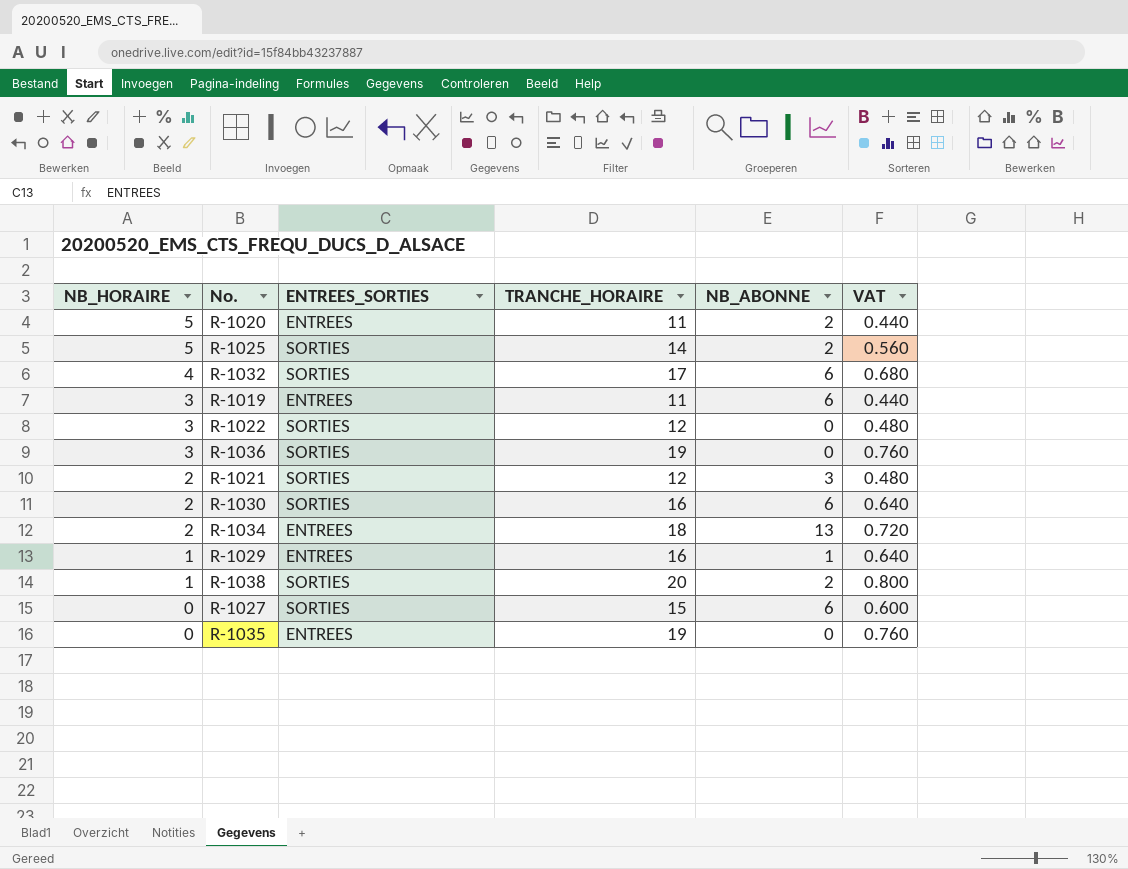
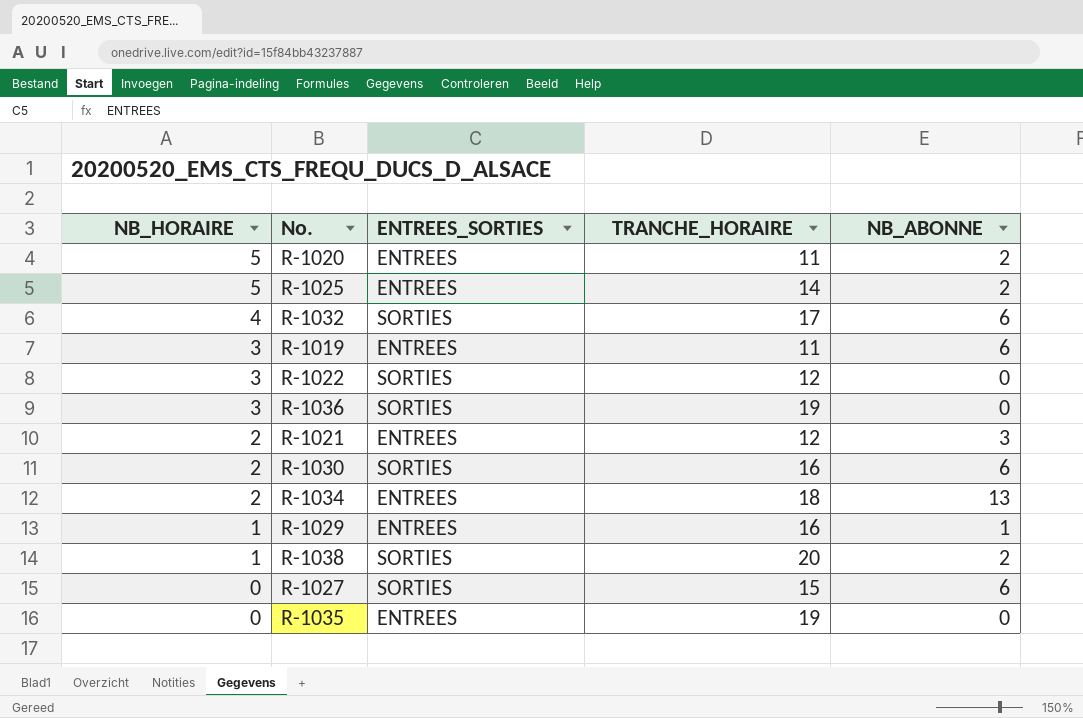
column VAT | formula: [TRANCHE_HORAIRE] * 0.04 -> none
R-1025 | ENTREES_SORTIES: SORTIES -> ENTREES
R-1021 | ENTREES_SORTIES: SORTIES -> ENTREES

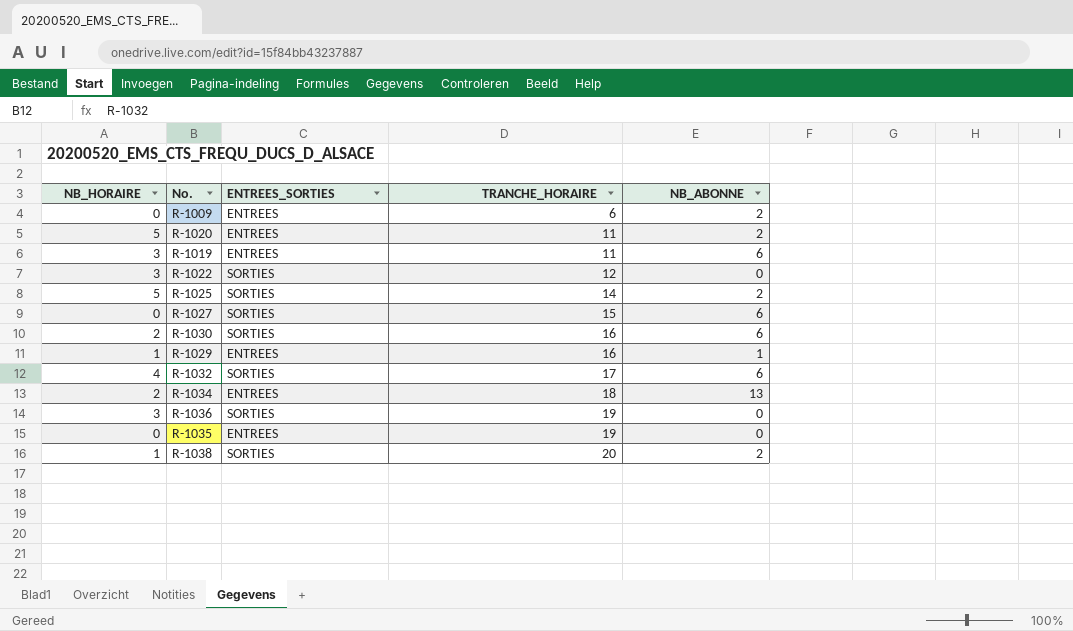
row order: NB_HORAIRE descending -> TRANCHE_HORAIRE ascending
row R-1021: 2 | ENTREES | 12 | 3 -> none
row R-1009: none -> 0 | ENTREES | 6 | 2
R-1025 | ENTREES_SORTIES: ENTREES -> SORTIES

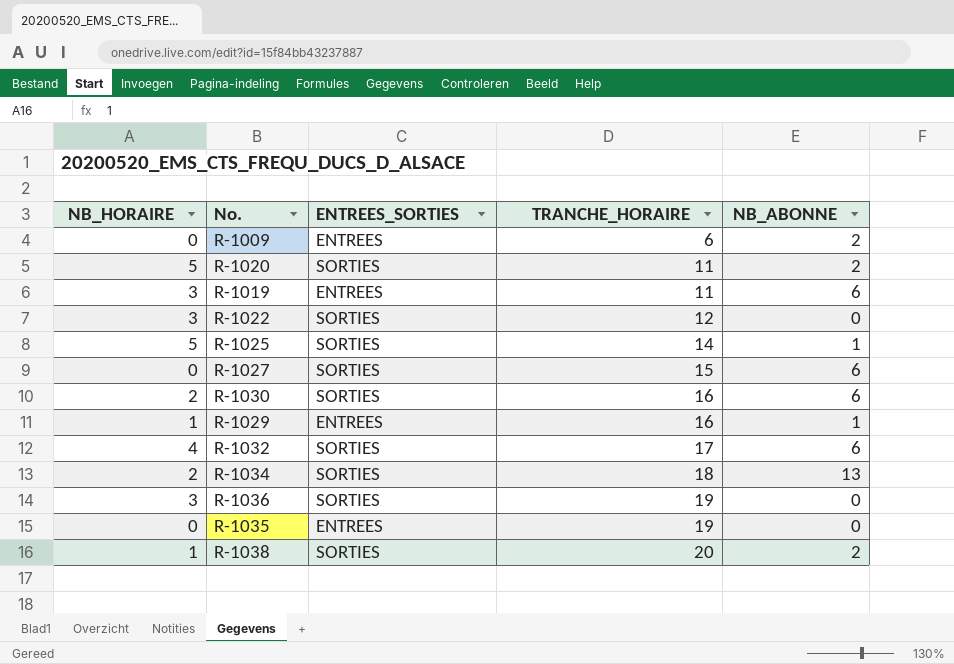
R-1020 | ENTREES_SORTIES: ENTREES -> SORTIES
R-1025 | NB_ABONNE: 2 -> 1
R-1034 | ENTREES_SORTIES: ENTREES -> SORTIES

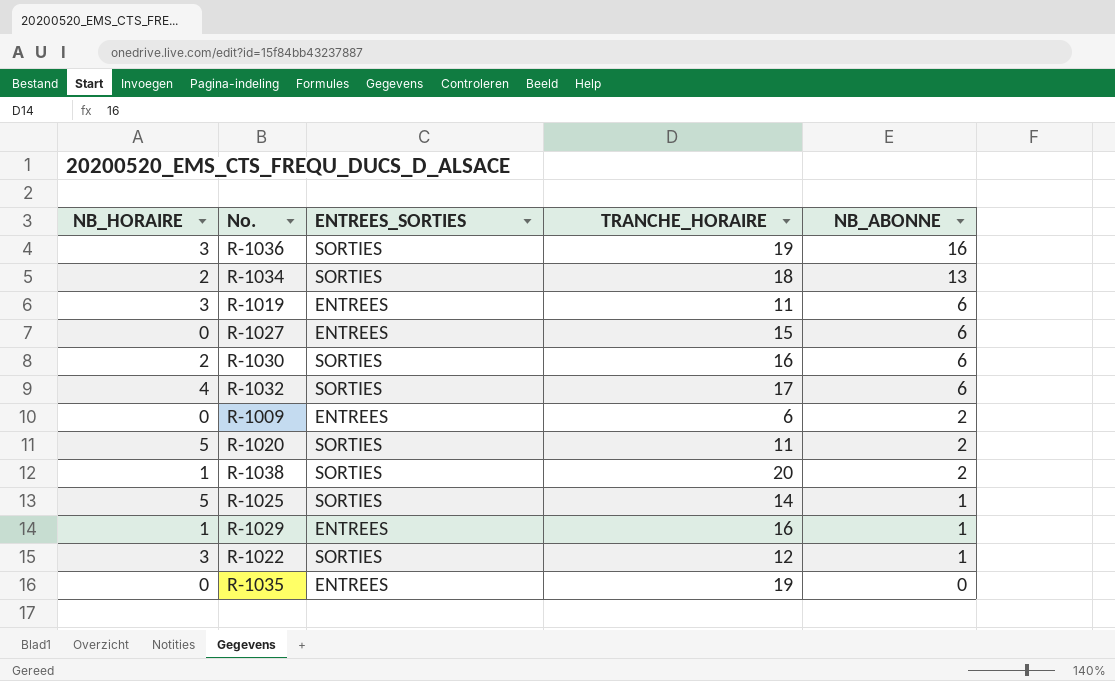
row order: TRANCHE_HORAIRE ascending -> NB_ABONNE descending
R-1036 | NB_ABONNE: 0 -> 16
R-1027 | ENTREES_SORTIES: SORTIES -> ENTREES
R-1022 | NB_ABONNE: 0 -> 1

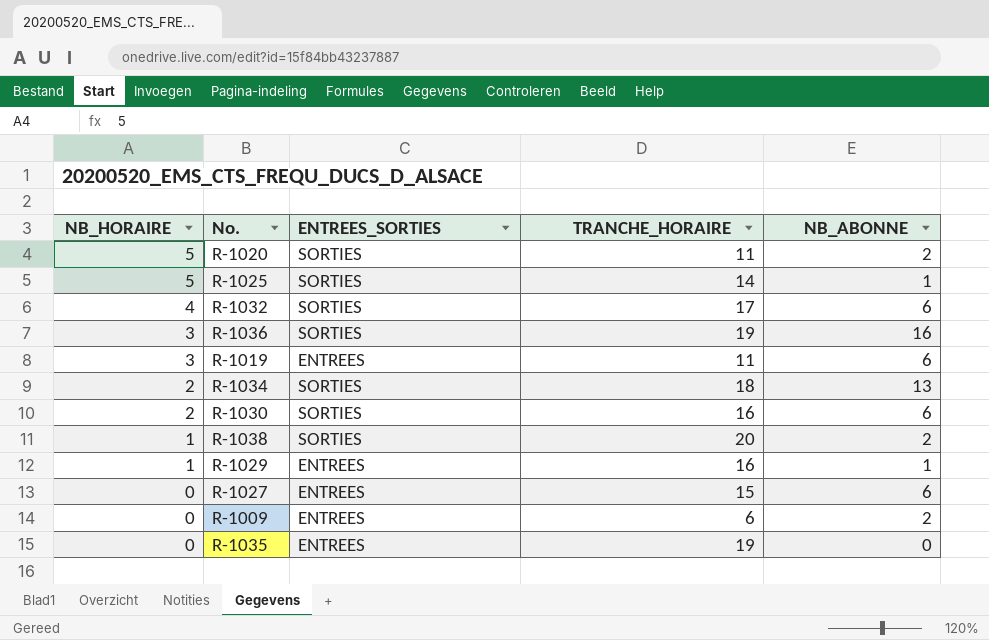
row order: NB_ABONNE descending -> NB_HORAIRE descending
row R-1022: 3 | SORTIES | 12 | 1 -> none

